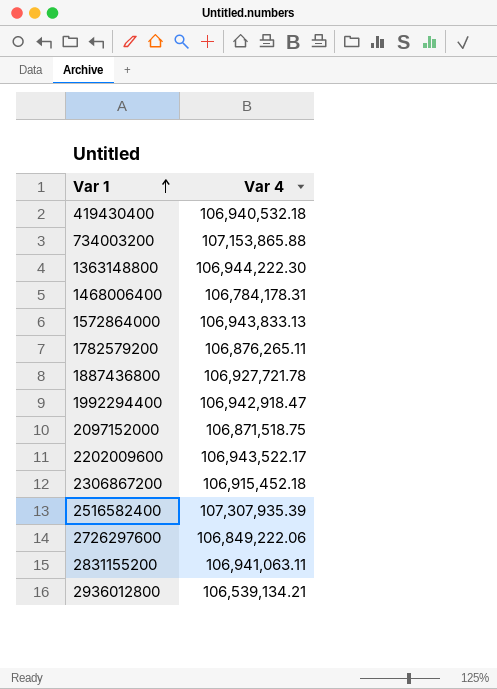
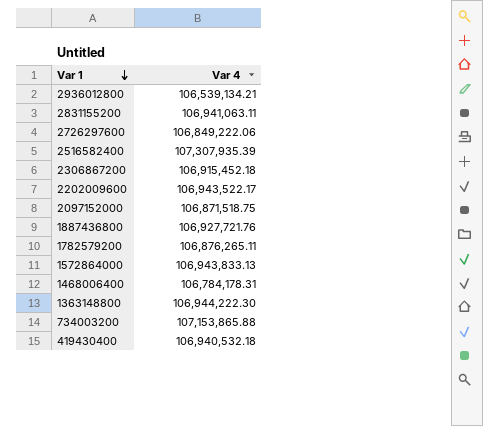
row order: Var 1 ascending -> Var 1 descending
row 1992294400: 106,942,918.47 -> none
1887436800 | Var 4: 106,927,721.78 -> 106,927,721.76

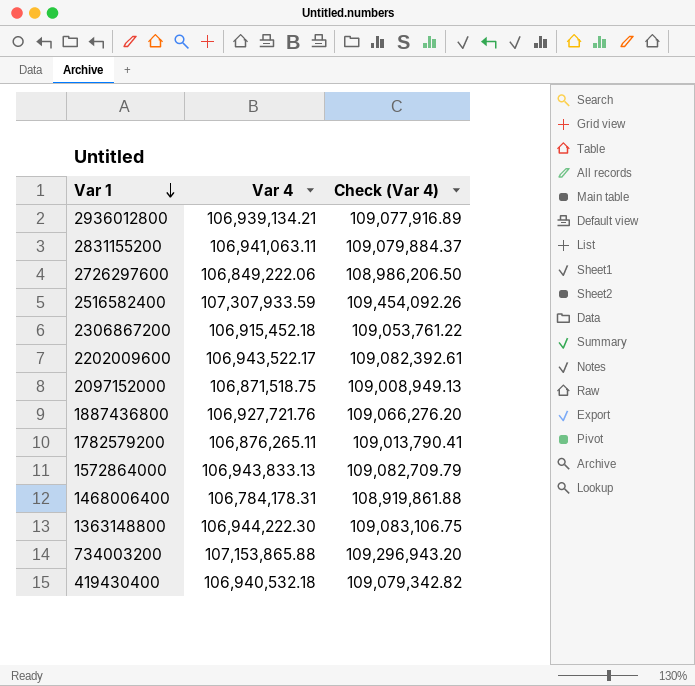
column Check (Var 4) | formula: none -> [Var 4] * 1.02
2936012800 | Var 4: 106,539,134.21 -> 106,939,134.21
2516582400 | Var 4: 107,307,935.39 -> 107,307,933.59

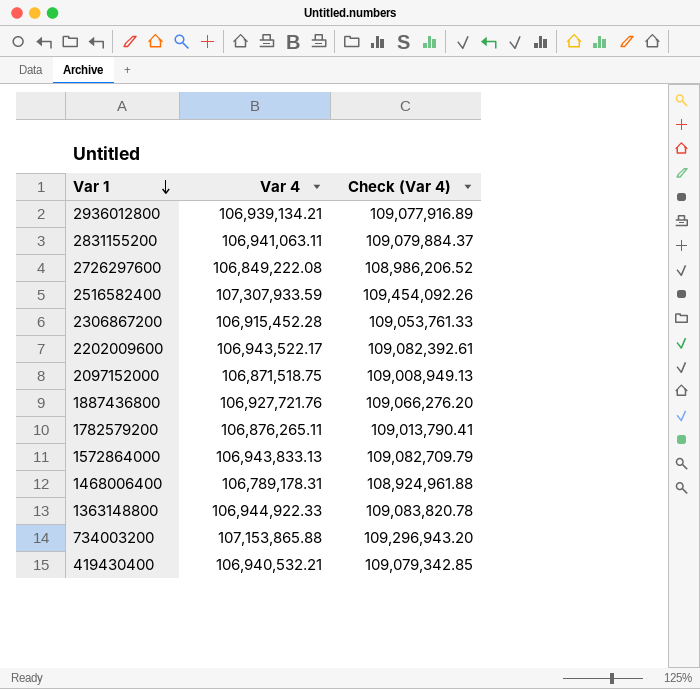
2726297600 | Var 4: 106,849,222.06 -> 106,849,222.08
2726297600 | Check (Var 4): 108,986,206.50 -> 108,986,206.52
2306867200 | Var 4: 106,915,452.18 -> 106,915,452.28
2306867200 | Check (Var 4): 109,053,761.22 -> 109,053,761.33
1468006400 | Var 4: 106,784,178.31 -> 106,789,178.31
1468006400 | Check (Var 4): 108,919,861.88 -> 108,924,961.88
1363148800 | Var 4: 106,944,222.30 -> 106,944,922.33
1363148800 | Check (Var 4): 109,083,106.75 -> 109,083,820.78
419430400 | Var 4: 106,940,532.18 -> 106,940,532.21
419430400 | Check (Var 4): 109,079,342.82 -> 109,079,342.85

